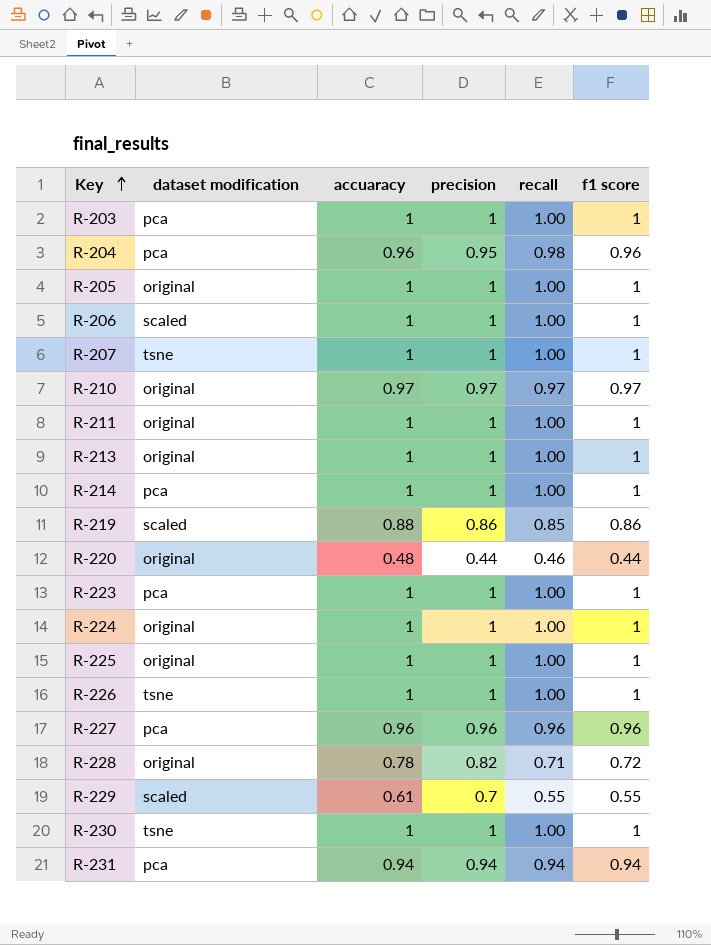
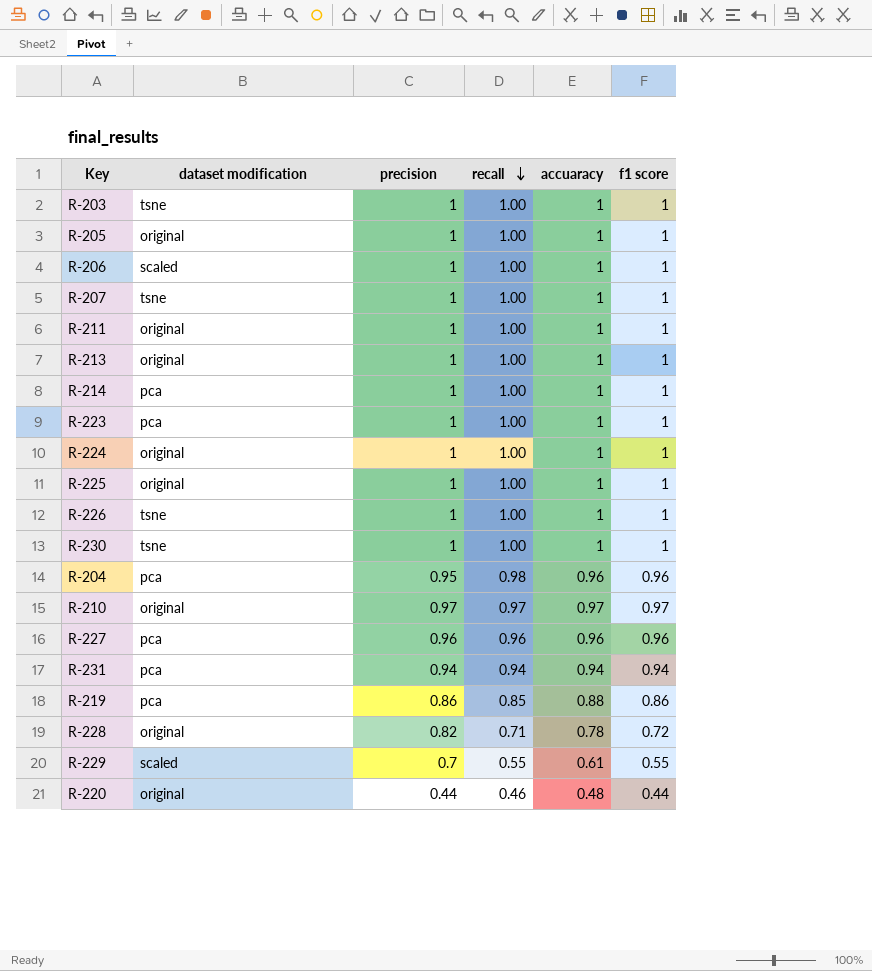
row order: Key ascending -> recall descending
column accuaracy | position: 3 -> 5
R-203 | dataset modification: pca -> tsne
R-219 | dataset modification: scaled -> pca

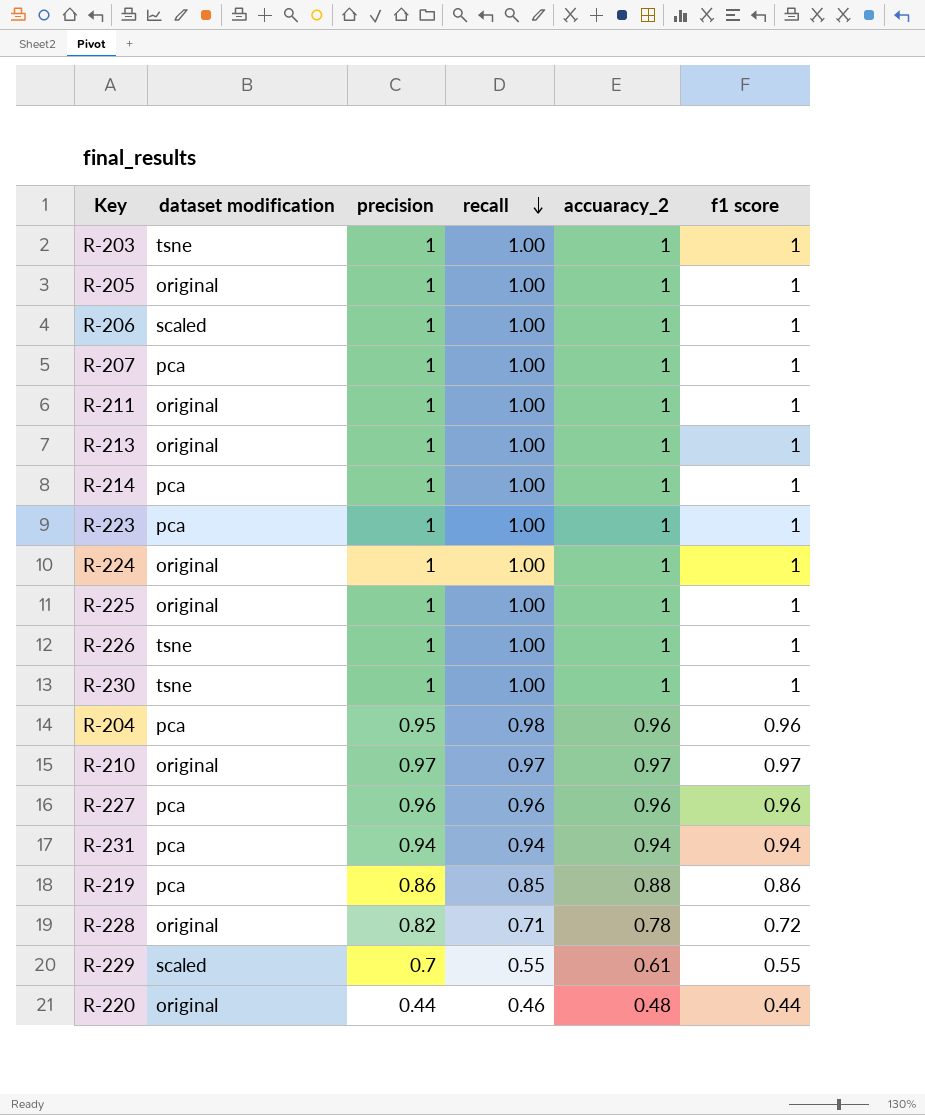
column name: accuaracy -> accuaracy_2
R-207 | dataset modification: tsne -> pca

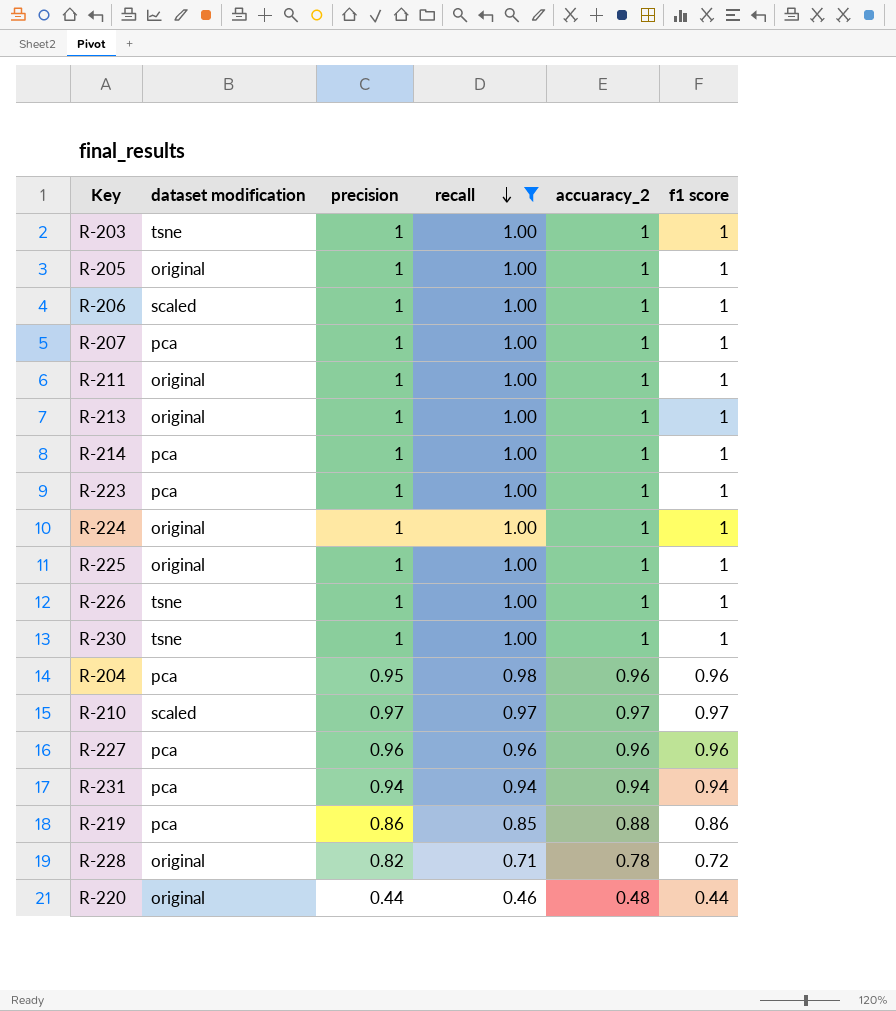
filter: none -> recall != 0.55
R-210 | dataset modification: original -> scaled

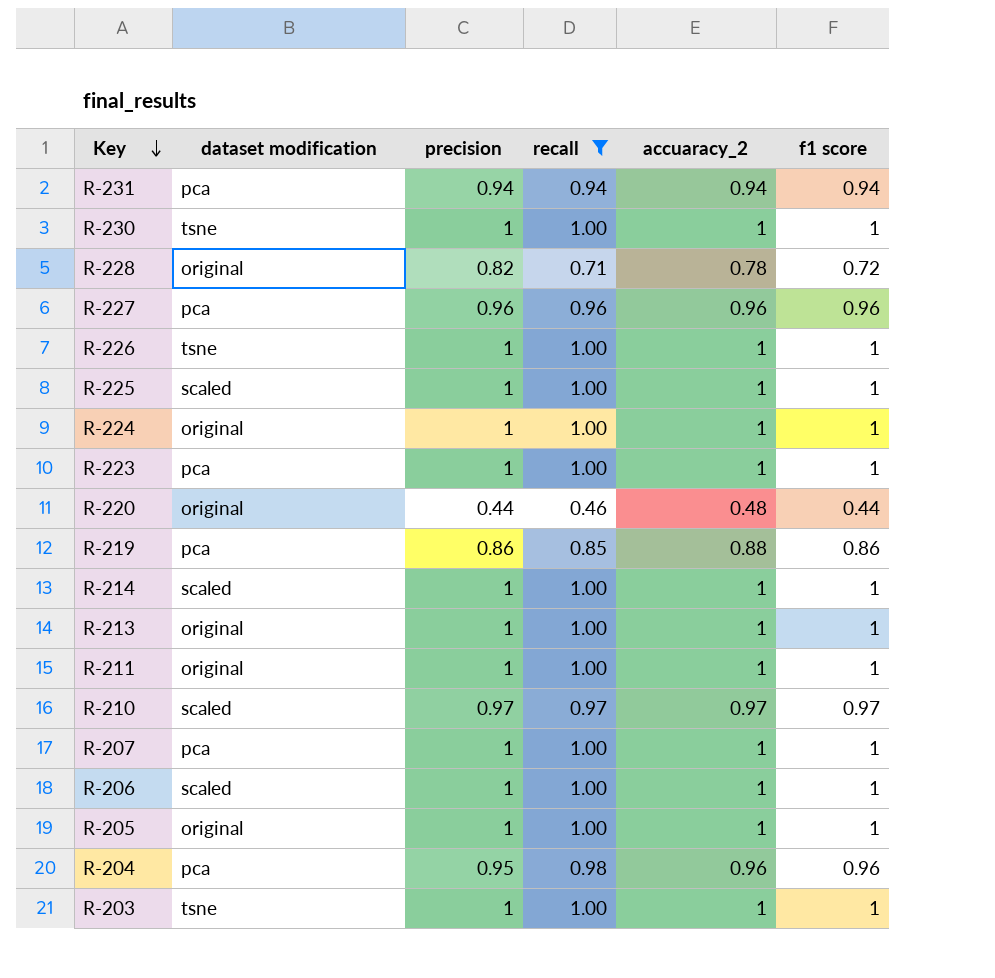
row order: recall descending -> Key descending
R-225 | dataset modification: original -> scaled
R-214 | dataset modification: pca -> scaled

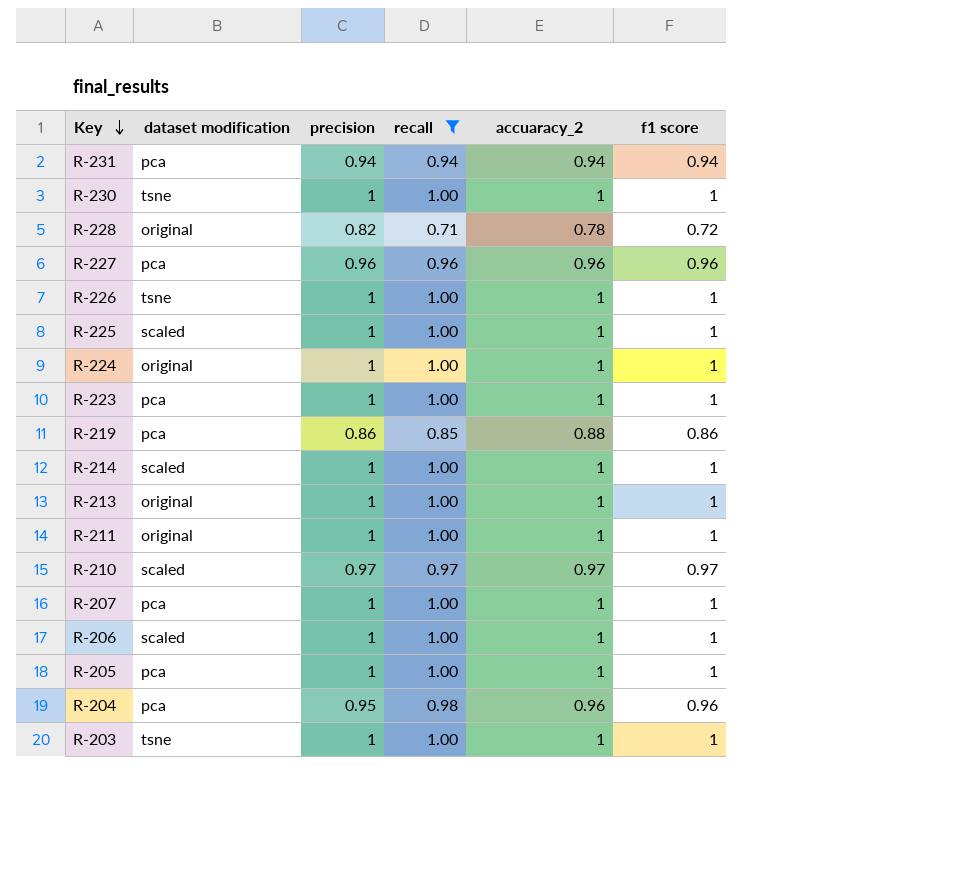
row R-220: original | 0.44 | 0.46 | 0.48 | 0.44 -> none
R-205 | dataset modification: original -> pca

